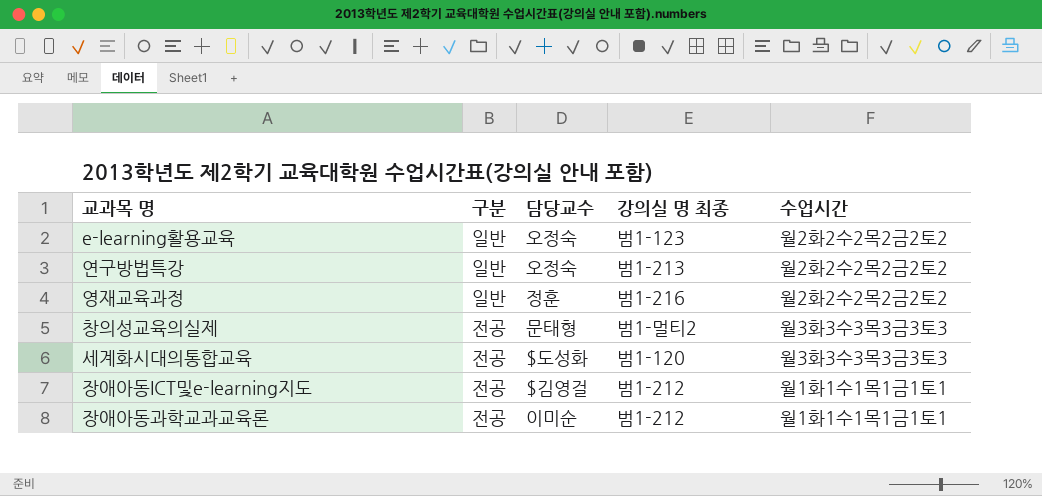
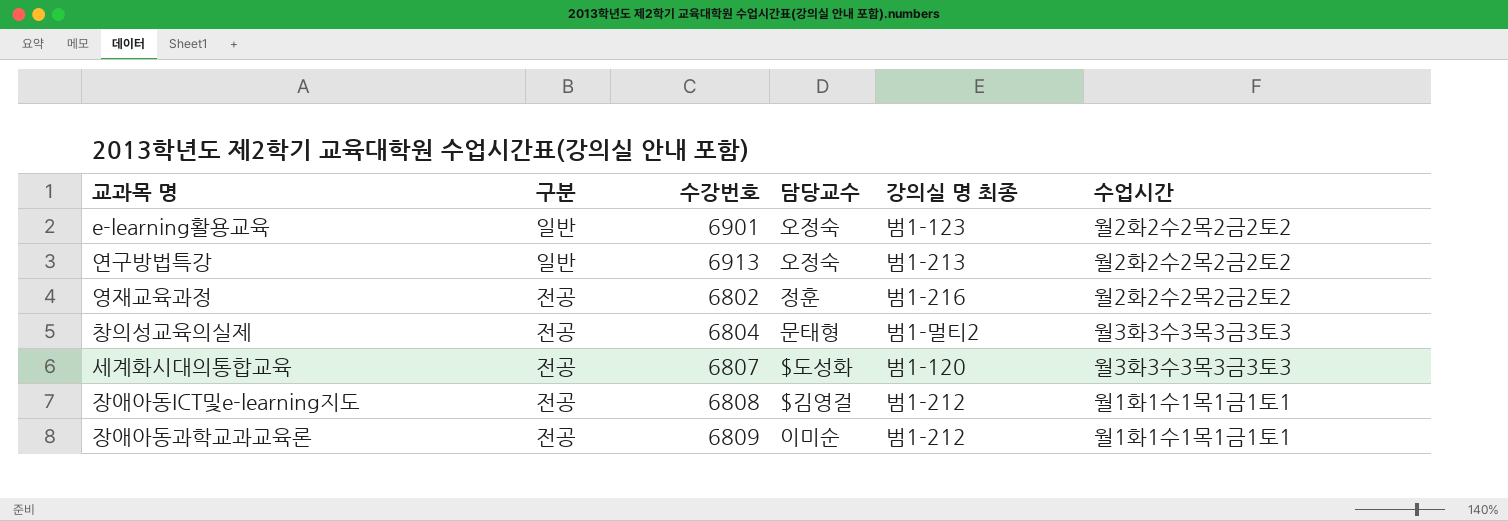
column 수강번호 | position: none -> 3
영재교육과정 | 구분: 일반 -> 전공

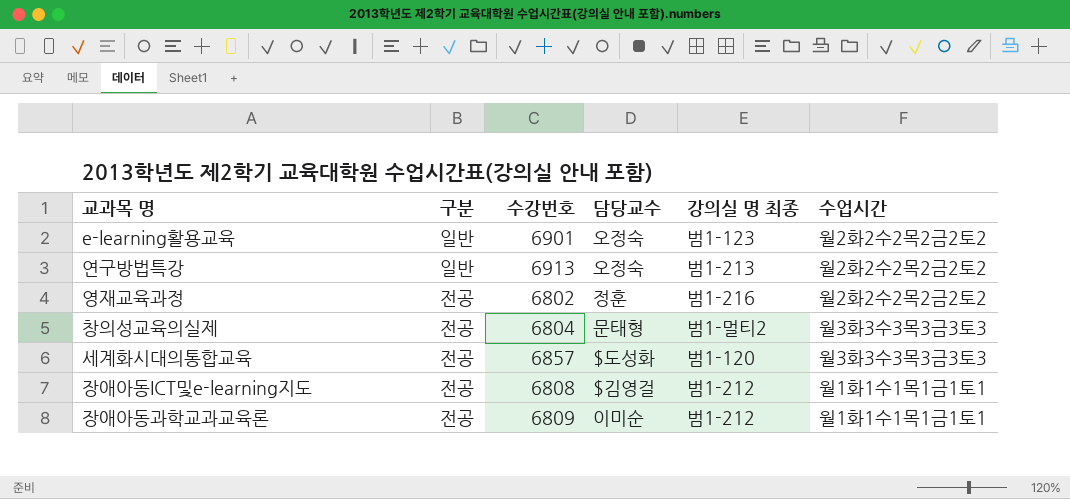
세계화시대의통합교육 | 수강번호: 6807 -> 6857

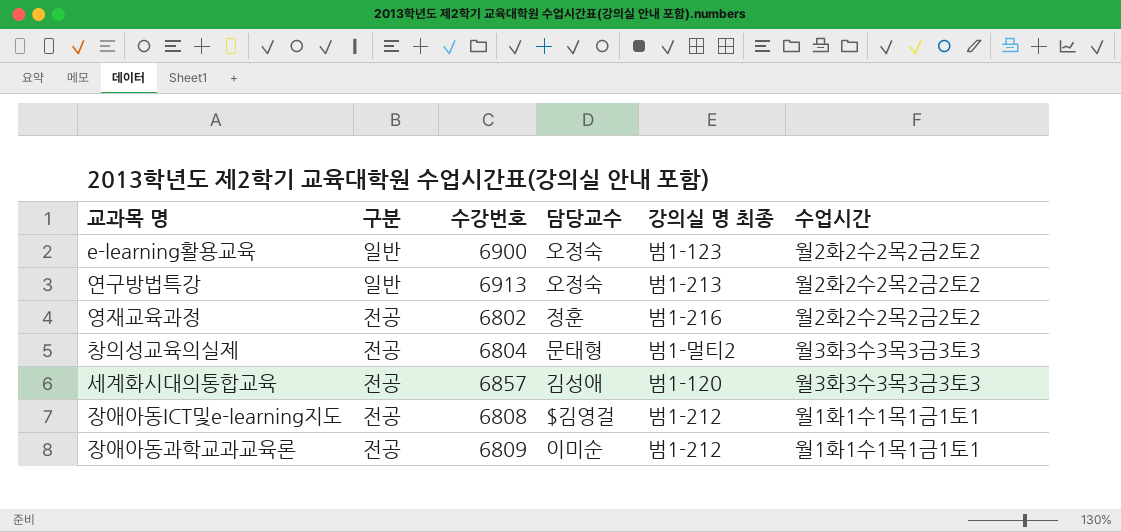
e-learning활용교육 | 수강번호: 6901 -> 6900
세계화시대의통합교육 | 담당교수: $도성화 -> 김성애

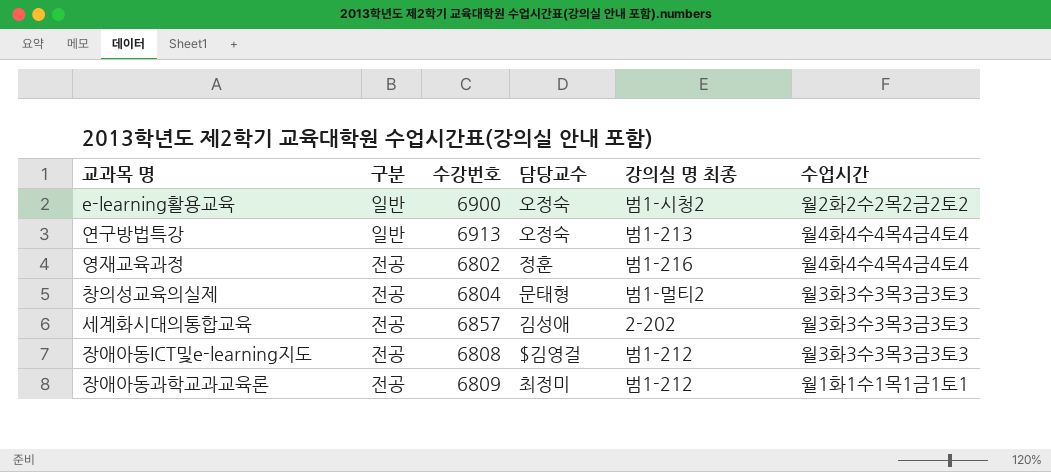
e-learning활용교육 | 강의실 명 최종: 범1-123 -> 범1-시청2
연구방법특강 | 수업시간: 월2화2수2목2금2토2 -> 월4화4수4목4금4토4
영재교육과정 | 수업시간: 월2화2수2목2금2토2 -> 월4화4수4목4금4토4
세계화시대의통합교육 | 강의실 명 최종: 범1-120 -> 2-202
장애아동ICT및e-learning지도 | 수업시간: 월1화1수1목1금1토1 -> 월3화3수3목3금3토3
장애아동과학교과교육론 | 담당교수: 이미순 -> 최정미

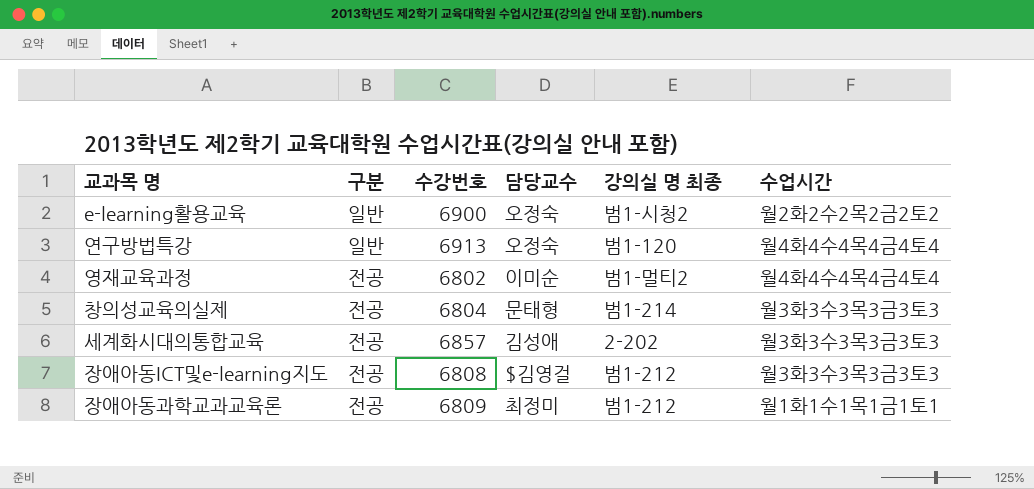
연구방법특강 | 강의실 명 최종: 범1-213 -> 범1-120
영재교육과정 | 담당교수: 정훈 -> 이미순
영재교육과정 | 강의실 명 최종: 범1-216 -> 범1-멀티2
창의성교육의실제 | 강의실 명 최종: 범1-멀티2 -> 범1-214

